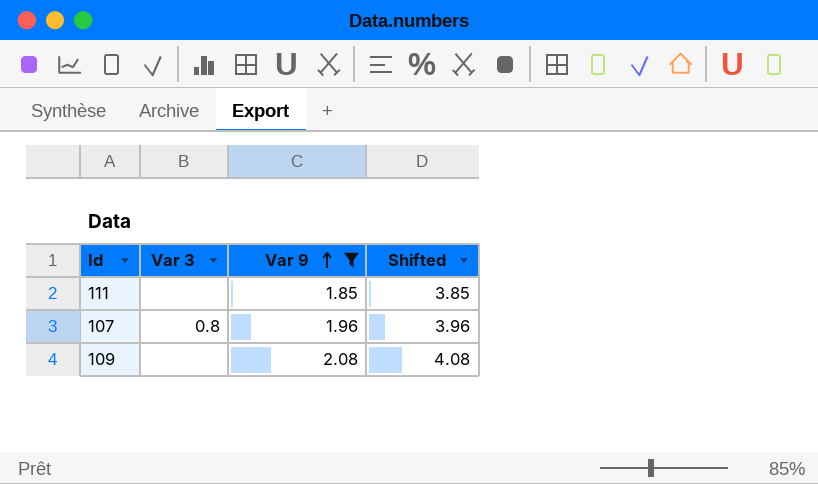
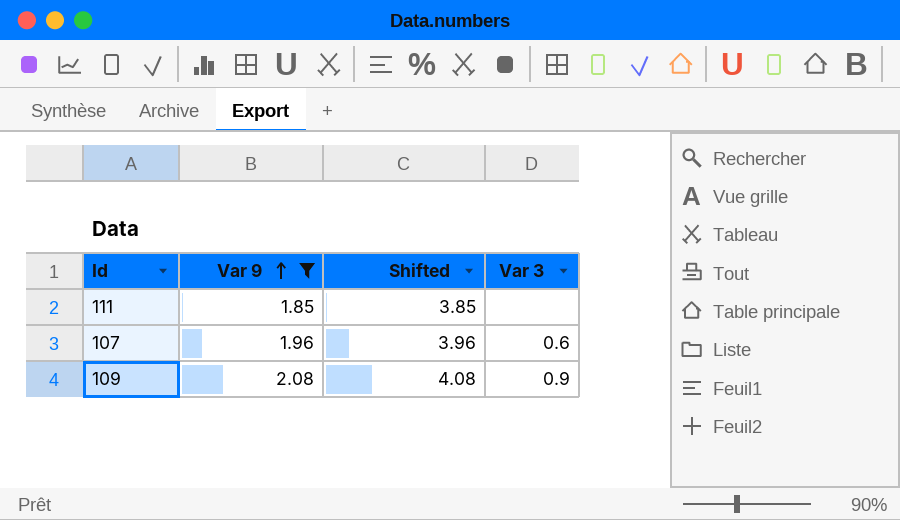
column Var 3 | position: 2 -> 4
107 | Var 3: 0.8 -> 0.6
109 | Var 3: none -> 0.9

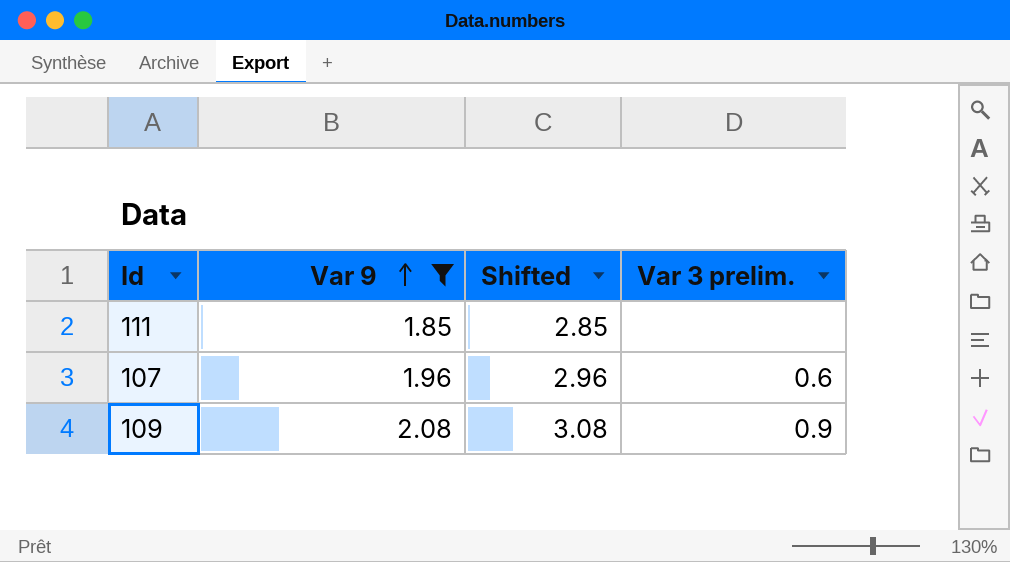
column Shifted | formula: [Var 9] + 2 -> [Var 9] + 1
column name: Var 3 -> Var 3 prelim.

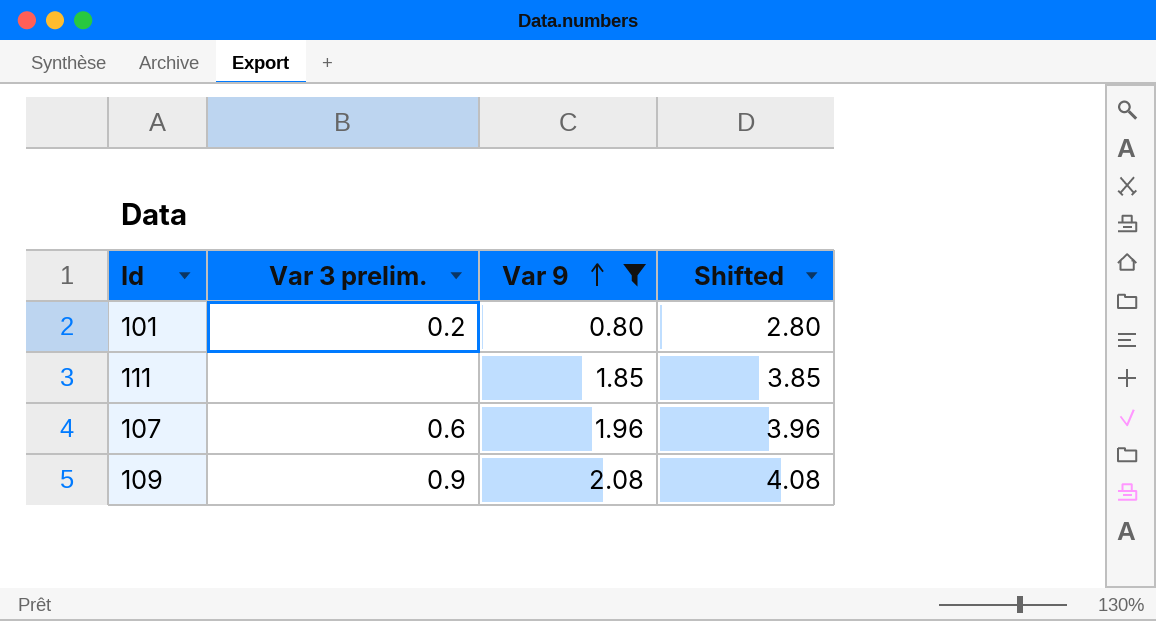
column Var 3 prelim. | position: 4 -> 2
column Shifted | formula: [Var 9] + 1 -> [Var 9] + 2
row 101: none -> 0.2 | 0.80 | 2.80

